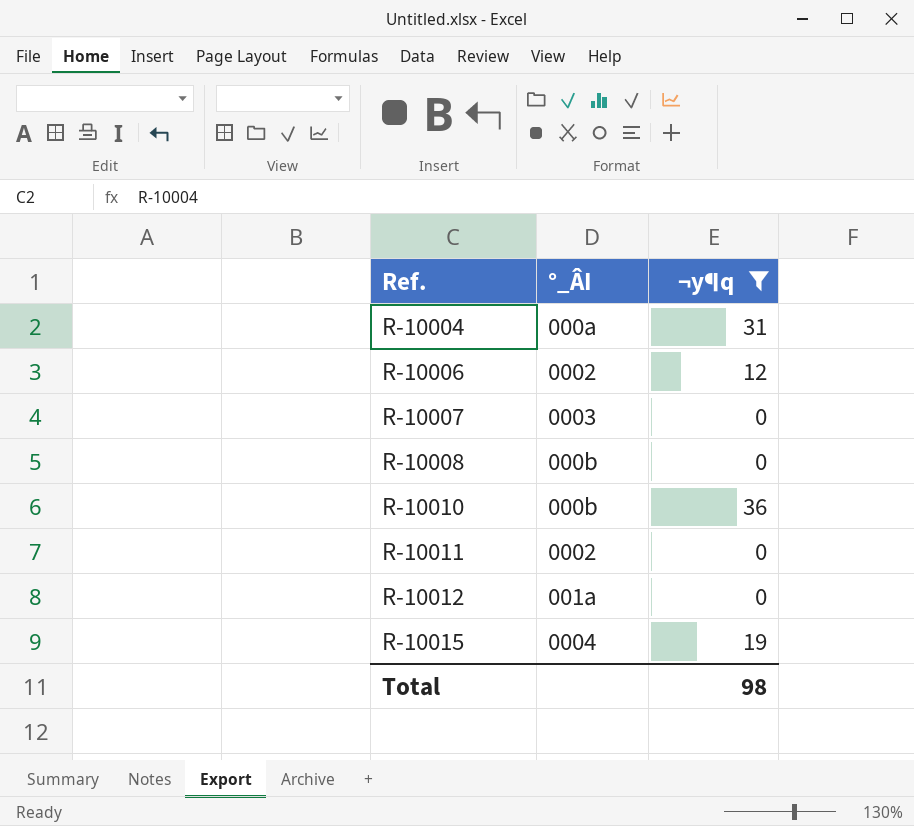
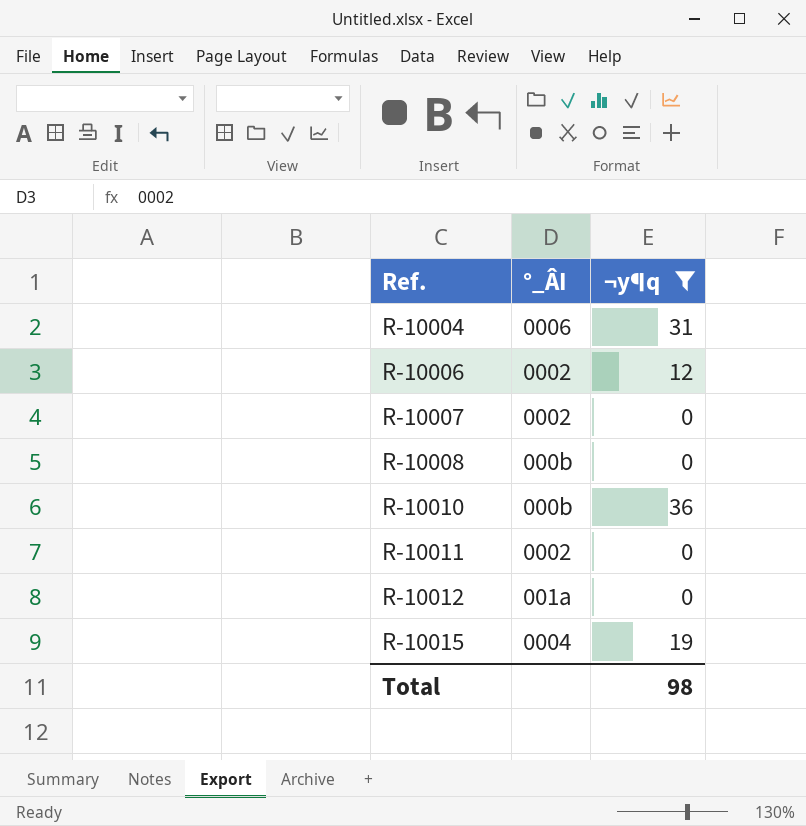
R-10004 | °_ÂI: 000a -> 0006
R-10007 | °_ÂI: 0003 -> 0002

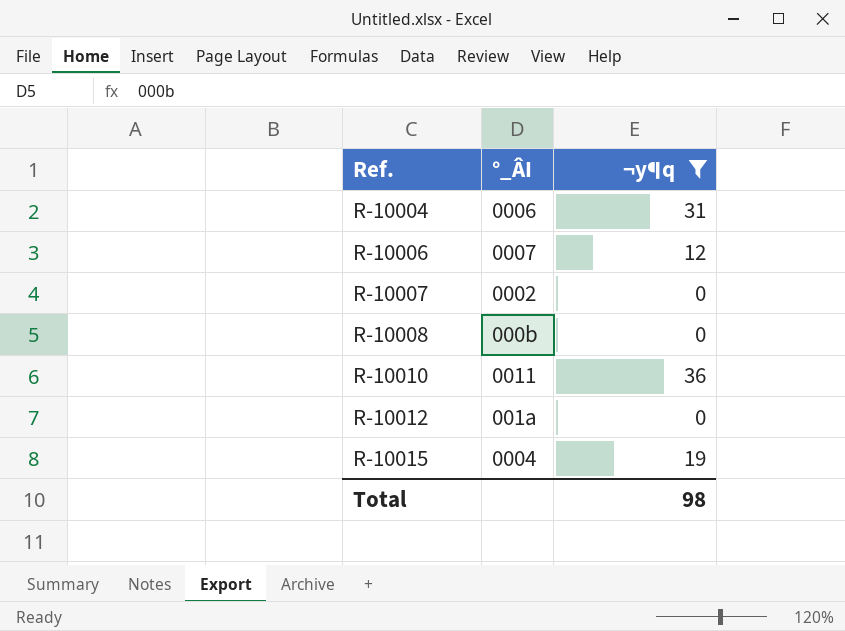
row R-10011: 0002 | 0 -> none
R-10006 | °_ÂI: 0002 -> 0007
R-10010 | °_ÂI: 000b -> 0011

